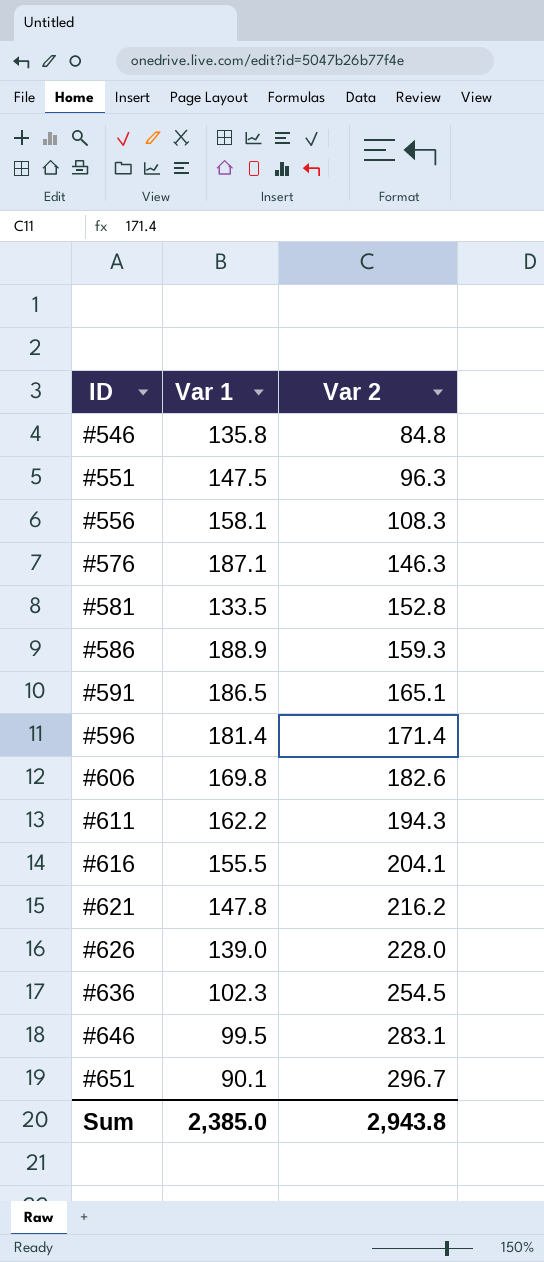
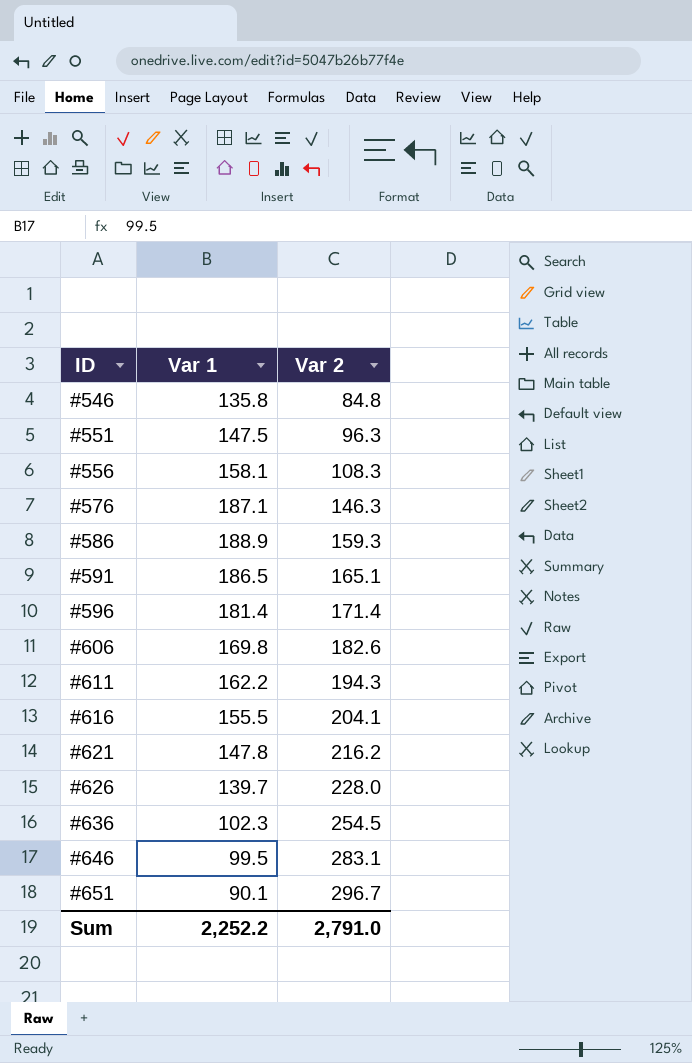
row #581: 133.5 | 152.8 -> none
#626 | Var 1: 139.0 -> 139.7
Sum | Var 1: 2,385.0 -> 2,252.2
Sum | Var 2: 2,943.8 -> 2,791.0

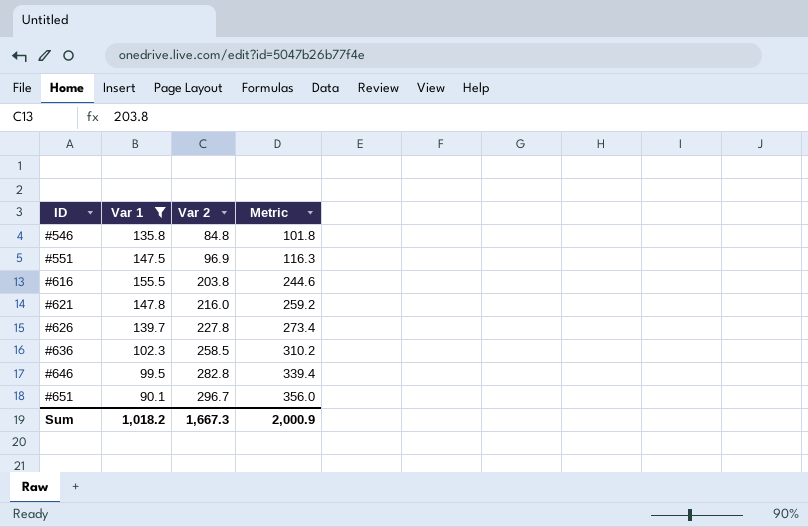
filter: none -> Var 1 <= 155.5
column Metric | formula: none -> [Var 2] * 1.2
#551 | Var 2: 96.3 -> 96.9
#616 | Var 2: 204.1 -> 203.8
#621 | Var 2: 216.2 -> 216.0
#626 | Var 2: 228.0 -> 227.8
#636 | Var 2: 254.5 -> 258.5
#646 | Var 2: 283.1 -> 282.8
Sum | Var 1: 2,252.2 -> 1,018.2
Sum | Var 2: 2,791.0 -> 1,667.3

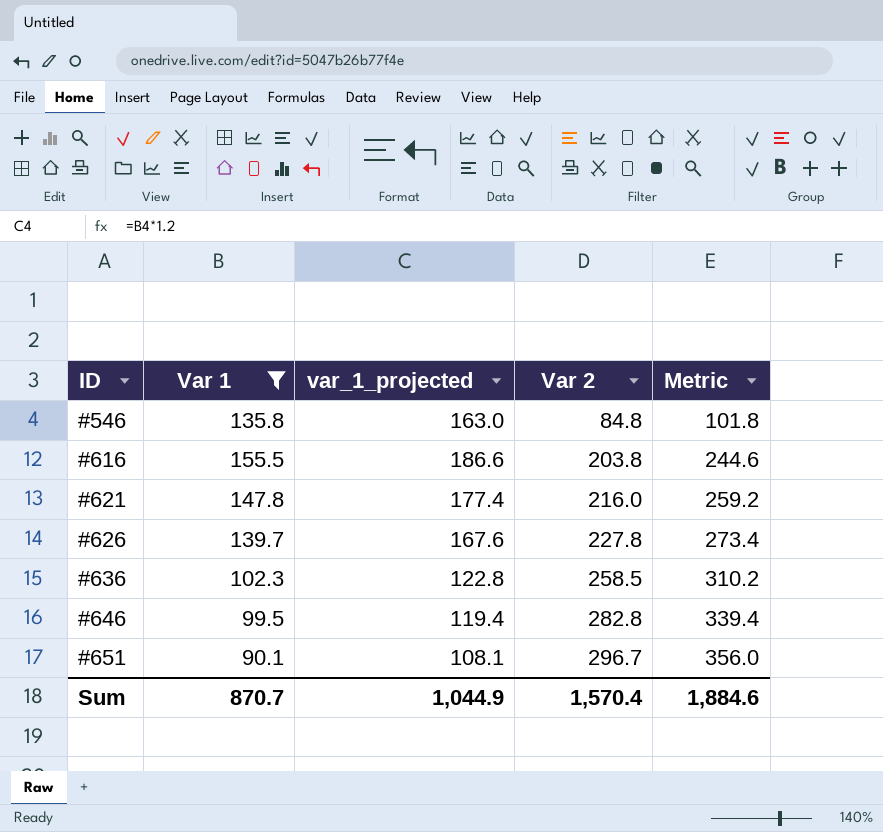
column var_1_projected | formula: none -> [Var 1] * 1.2
row #551: 147.5 | 96.9 | 116.3 -> none
Sum | Var 1: 1,018.2 -> 870.7
Sum | Var 2: 1,667.3 -> 1,570.4
Sum | Metric: 2,000.9 -> 1,884.6

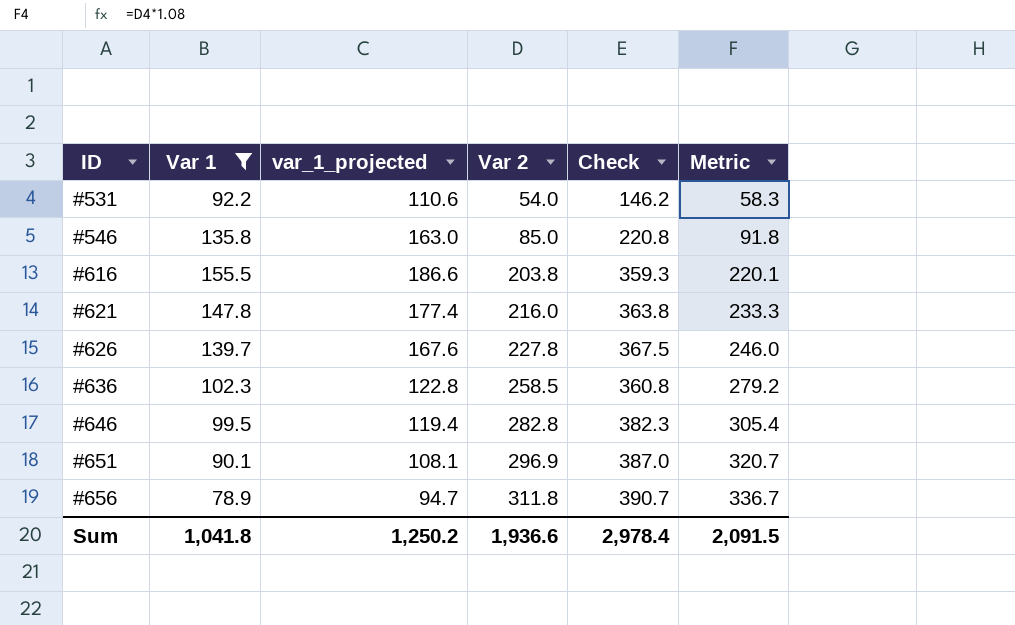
column Check | formula: none -> [Var 1] + [Var 2]
column Metric | formula: [Var 2] * 1.2 -> [Var 2] * 1.08
row #531: none -> 92.2 | 110.6 | 54.0 | 146.2 | 58.3
#546 | Var 2: 84.8 -> 85.0
#651 | Var 2: 296.7 -> 296.9
row #656: none -> 78.9 | 94.7 | 311.8 | 390.7 | 336.7
Sum | Var 1: 870.7 -> 1,041.8
Sum | var_1_projected: 1,044.9 -> 1,250.2
Sum | Var 2: 1,570.4 -> 1,936.6
Sum | Metric: 1,884.6 -> 2,091.5

